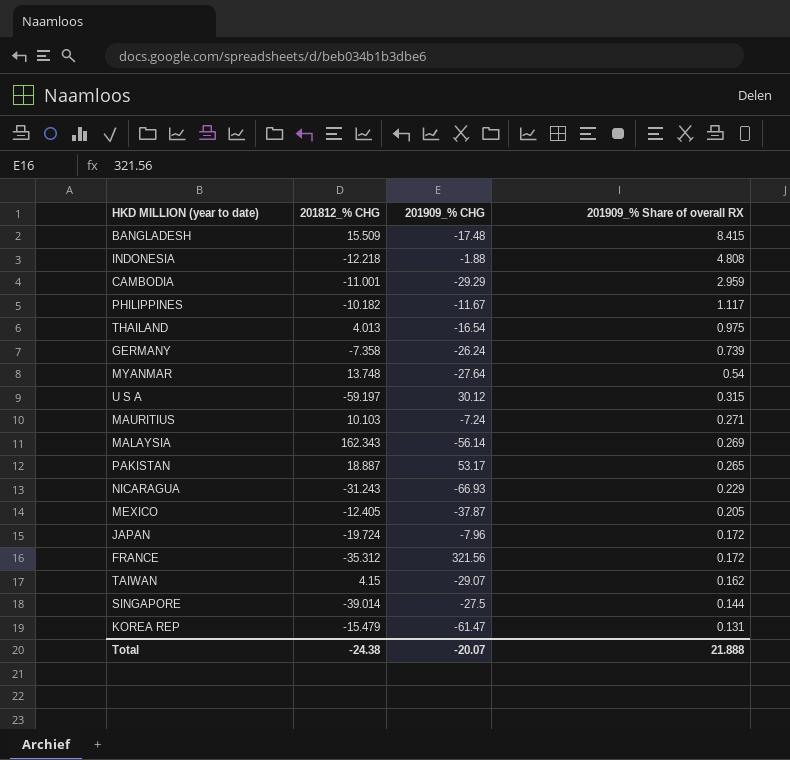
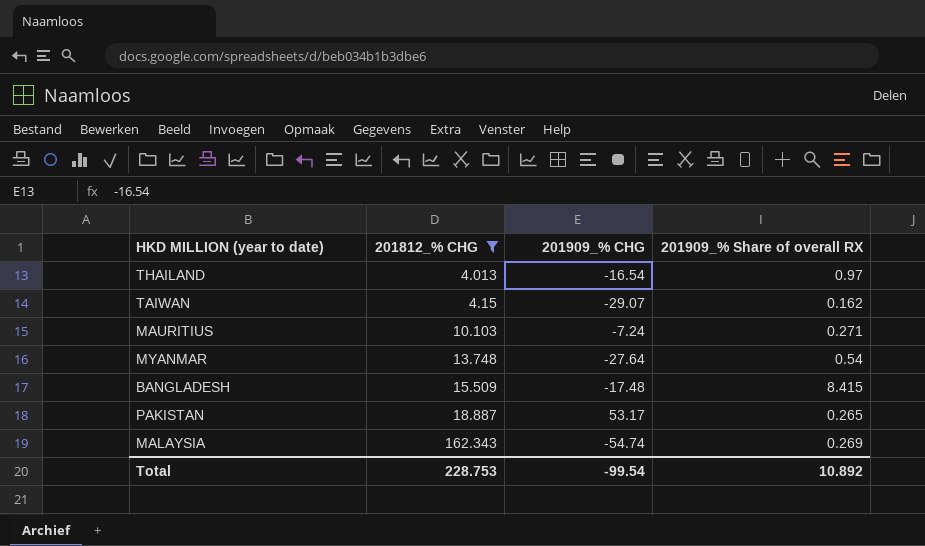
filter: none -> 201812_% CHG >= 4.013
row order: 201909_% Share of overall RX descending -> 201812_% CHG ascending
THAILAND | 201909_% Share of overall RX: 0.975 -> 0.97
MALAYSIA | 201909_% CHG: -56.14 -> -54.74
Total | 201812_% CHG: -24.38 -> 228.753
Total | 201909_% CHG: -20.07 -> -99.54
Total | 201909_% Share of overall RX: 21.888 -> 10.892

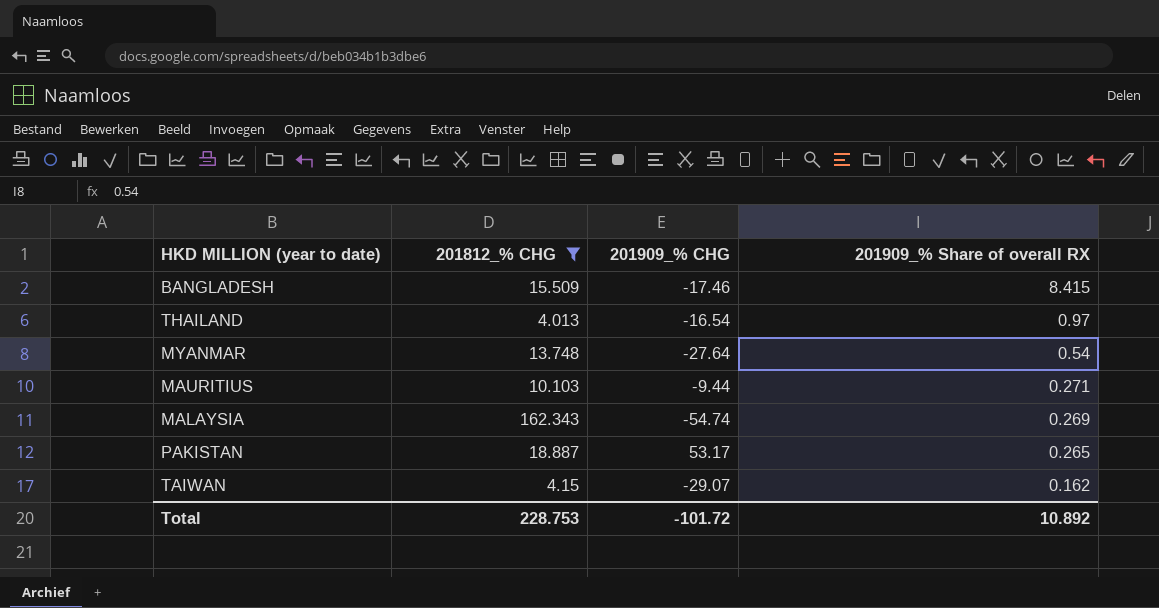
row order: 201812_% CHG ascending -> 201909_% Share of overall RX descending
BANGLADESH | 201909_% CHG: -17.48 -> -17.46
MAURITIUS | 201909_% CHG: -7.24 -> -9.44
Total | 201909_% CHG: -99.54 -> -101.72

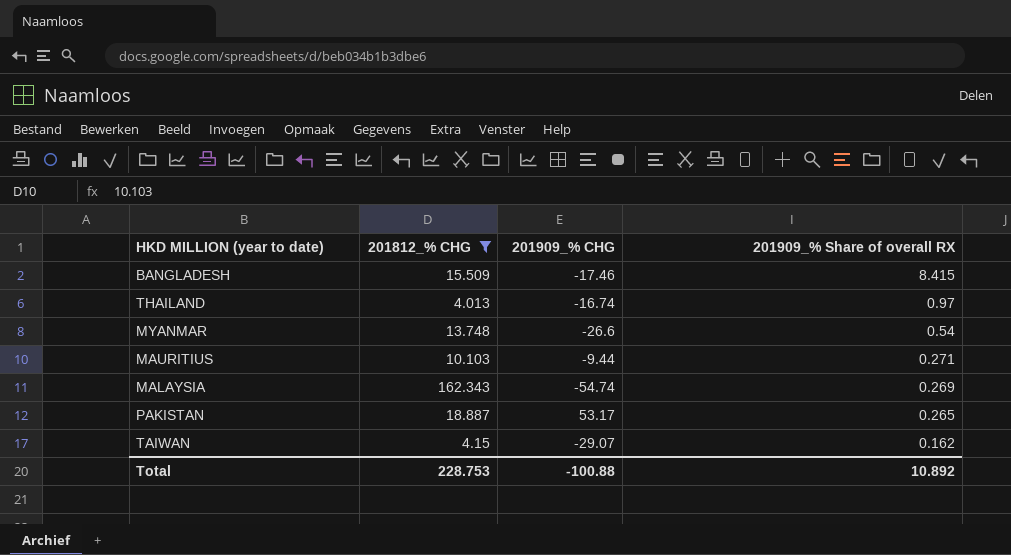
THAILAND | 201909_% CHG: -16.54 -> -16.74
MYANMAR | 201909_% CHG: -27.64 -> -26.6
Total | 201909_% CHG: -101.72 -> -100.88

